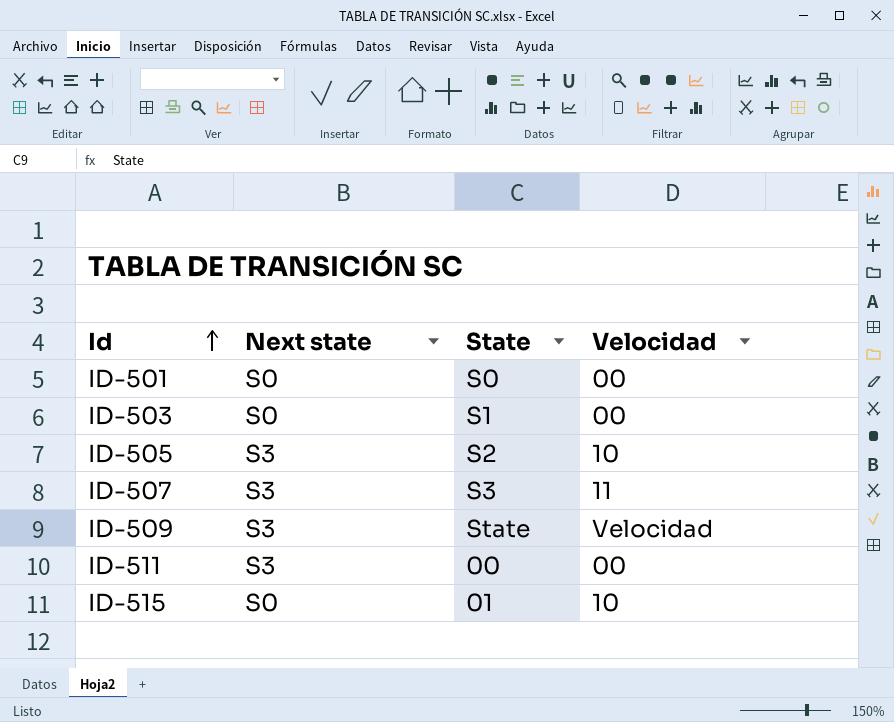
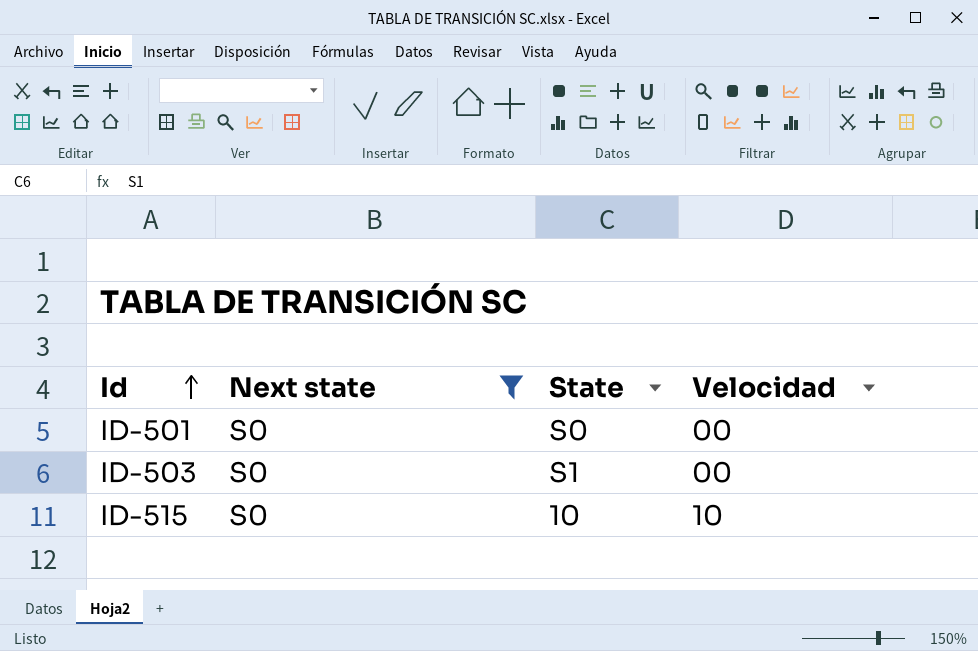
filter: none -> Next state = S0
ID-515 | State: 01 -> 10

